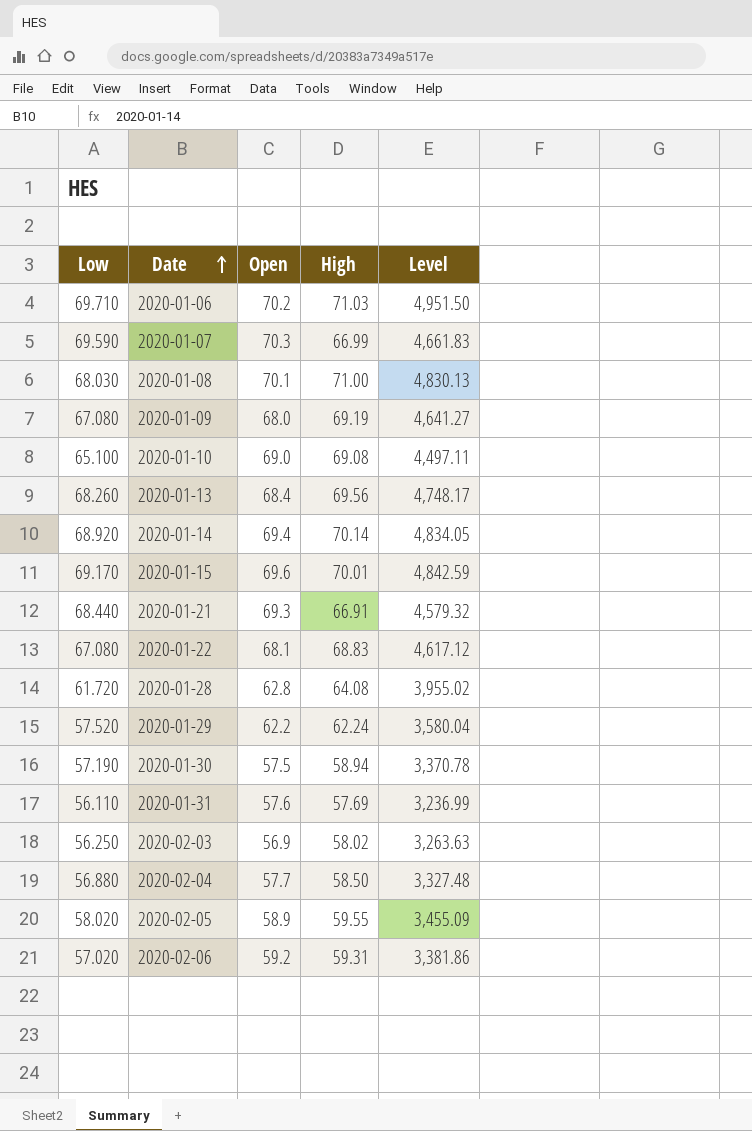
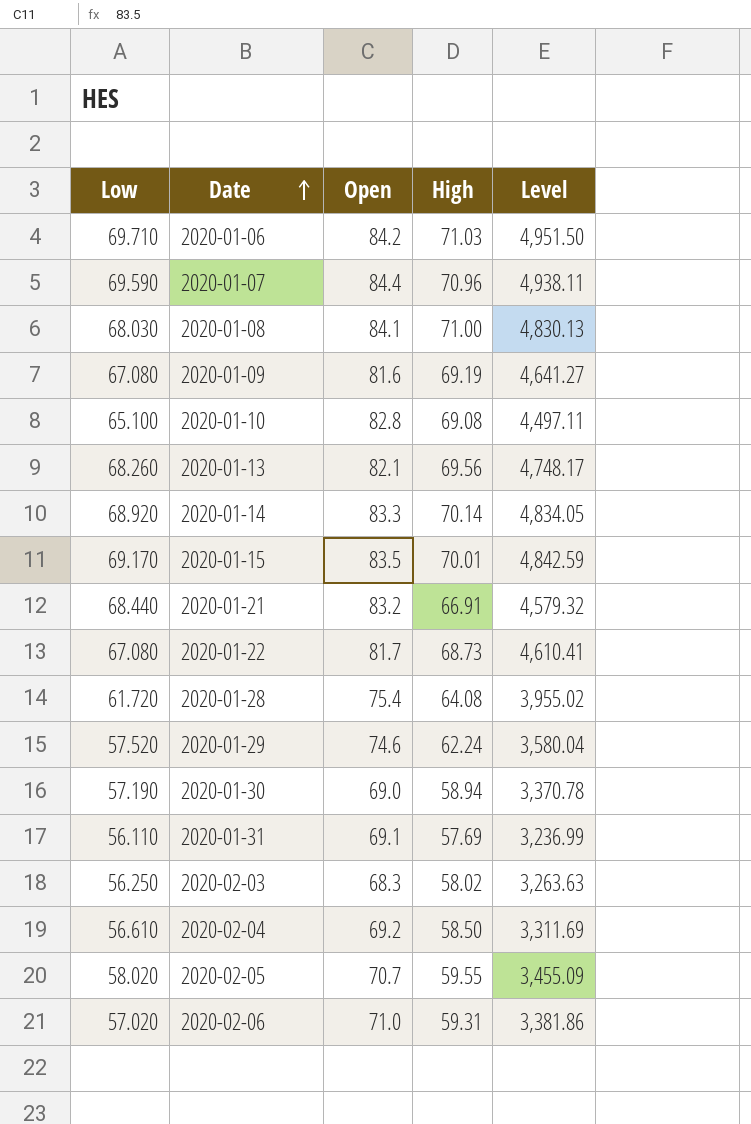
2020-01-06 | Open: 70.2 -> 84.2
2020-01-07 | Open: 70.3 -> 84.4
2020-01-07 | High: 66.99 -> 70.96
2020-01-07 | Level: 4,661.83 -> 4,938.11
2020-01-08 | Open: 70.1 -> 84.1
2020-01-09 | Open: 68.0 -> 81.6
2020-01-10 | Open: 69.0 -> 82.8
2020-01-13 | Open: 68.4 -> 82.1
2020-01-14 | Open: 69.4 -> 83.3
2020-01-15 | Open: 69.6 -> 83.5
2020-01-21 | Open: 69.3 -> 83.2
2020-01-22 | Open: 68.1 -> 81.7
2020-01-22 | High: 68.83 -> 68.73
2020-01-22 | Level: 4,617.12 -> 4,610.41
2020-01-28 | Open: 62.8 -> 75.4
2020-01-29 | Open: 62.2 -> 74.6
2020-01-30 | Open: 57.5 -> 69.0
2020-01-31 | Open: 57.6 -> 69.1
2020-02-03 | Open: 56.9 -> 68.3
2020-02-04 | Low: 56.880 -> 56.610
2020-02-04 | Open: 57.7 -> 69.2
2020-02-04 | Level: 3,327.48 -> 3,311.69
2020-02-05 | Open: 58.9 -> 70.7
2020-02-06 | Open: 59.2 -> 71.0

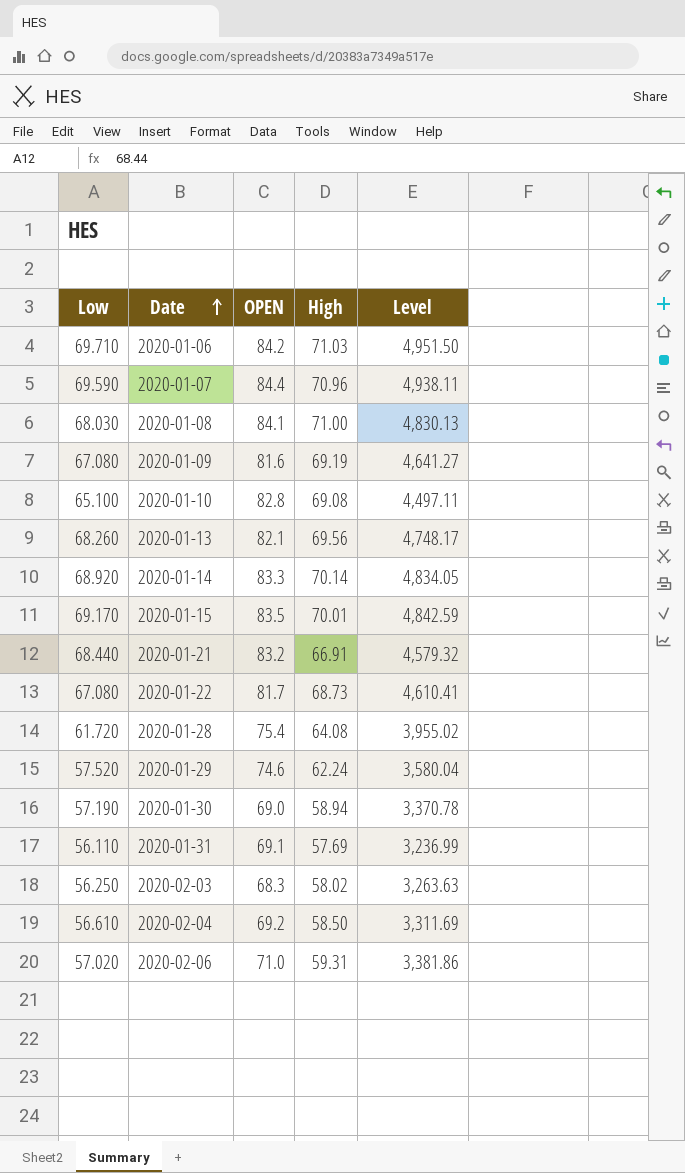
column name: Open -> OPEN
row 2020-02-05: 58.020 | 70.7 | 59.55 | 3,455.09 -> none

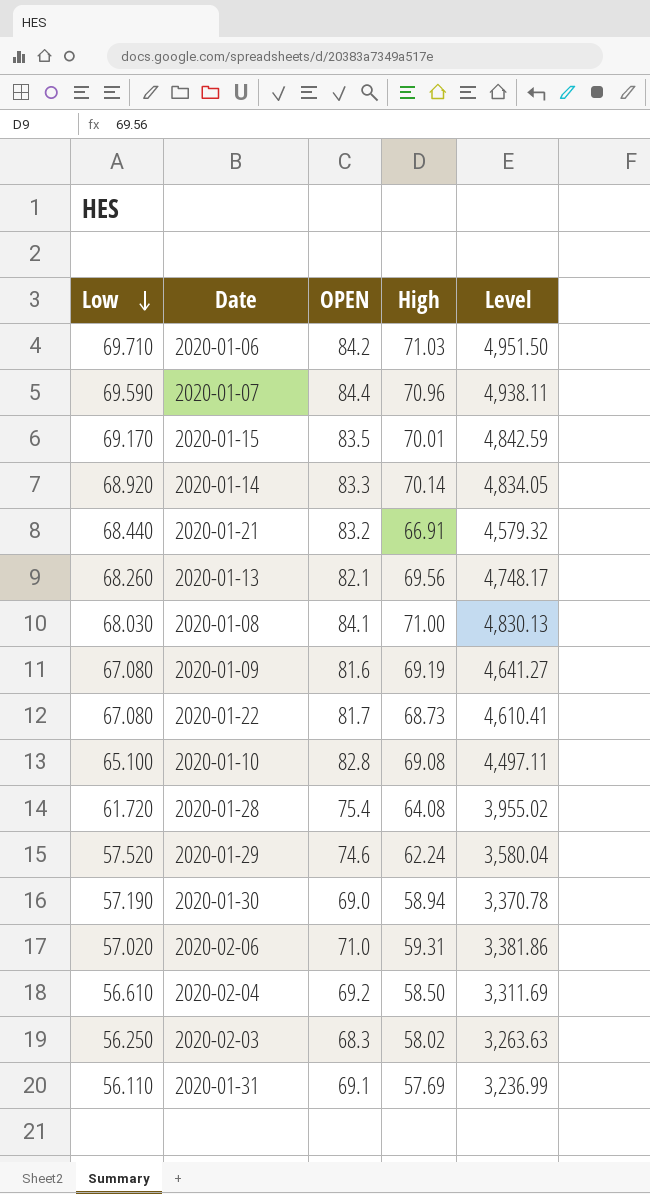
row order: Date ascending -> Low descending

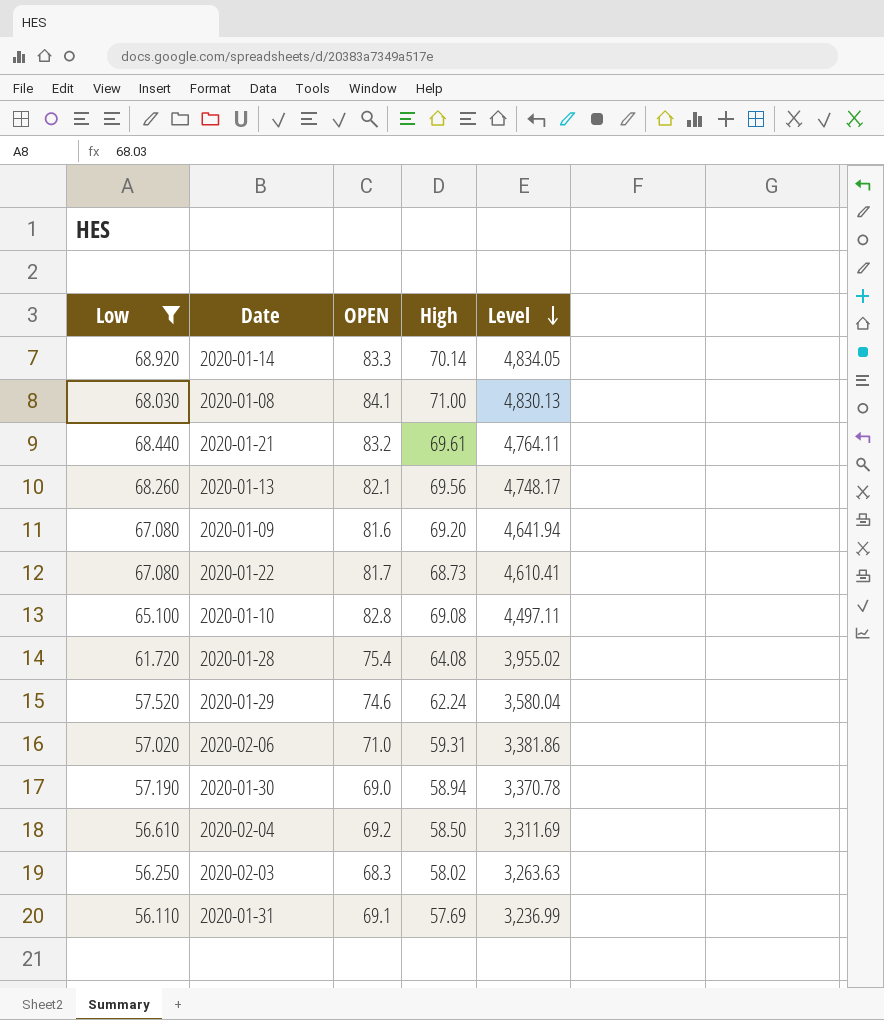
filter: none -> Low <= 68.920
row order: Low descending -> Level descending
2020-01-21 | High: 66.91 -> 69.61
2020-01-21 | Level: 4,579.32 -> 4,764.11
2020-01-09 | High: 69.19 -> 69.20
2020-01-09 | Level: 4,641.27 -> 4,641.94

